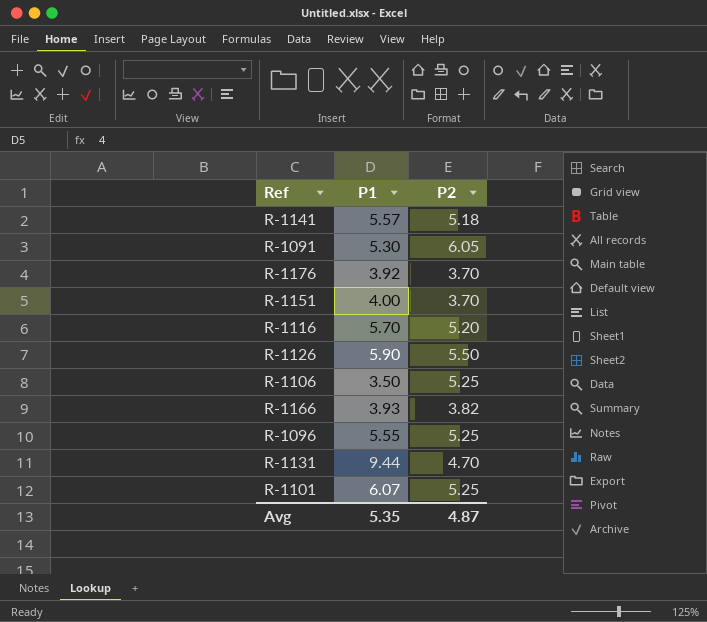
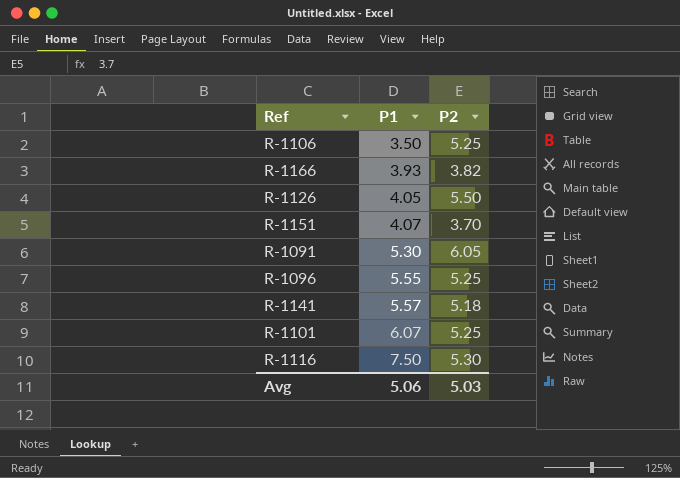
row order: none -> P1 ascending
row R-1176: 3.92 | 3.70 -> none
row R-1131: 9.44 | 4.70 -> none
R-1126 | P1: 5.90 -> 4.05
R-1151 | P1: 4.00 -> 4.07
R-1116 | P1: 5.70 -> 7.50
R-1116 | P2: 5.20 -> 5.30
Avg | P1: 5.35 -> 5.06
Avg | P2: 4.87 -> 5.03

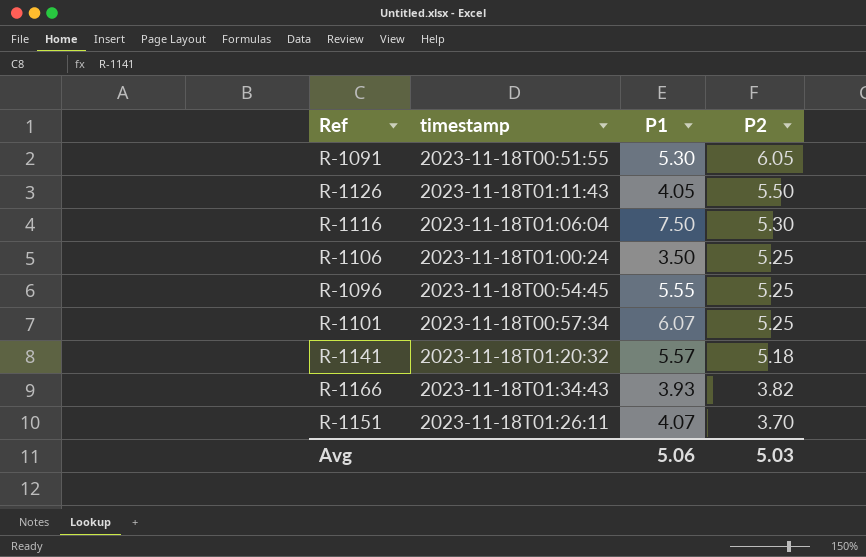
row order: P1 ascending -> P2 descending
column timestamp | position: none -> 2

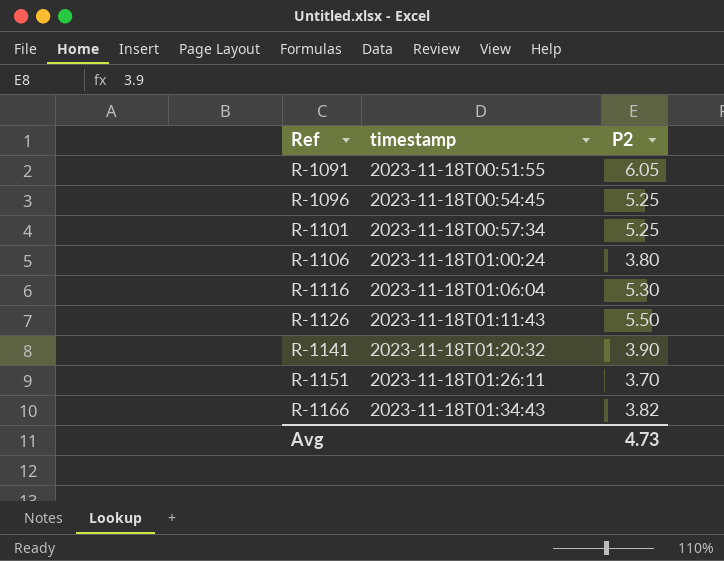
row order: P2 descending -> Ref ascending
column P1 | position: 3 -> none
R-1106 | P2: 5.25 -> 3.80
R-1141 | P2: 5.18 -> 3.90
Avg | P2: 5.03 -> 4.73

